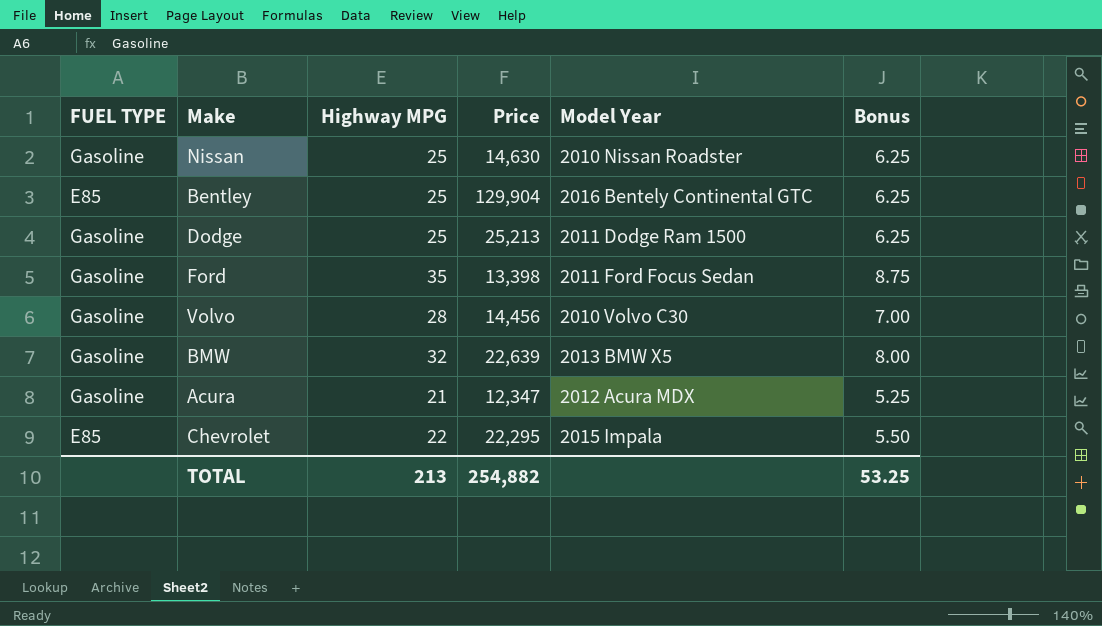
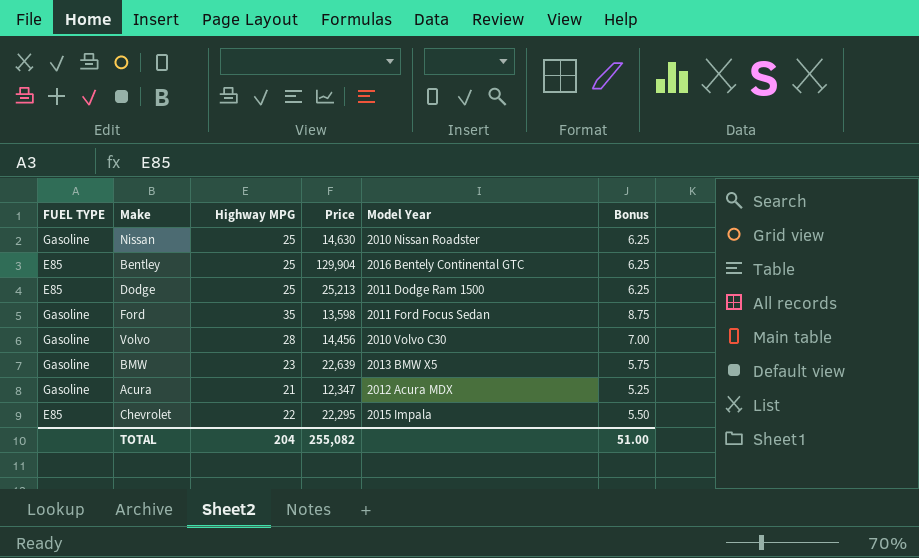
Dodge | FUEL TYPE: Gasoline -> E85
Ford | Price: 13,398 -> 13,598
BMW | Highway MPG: 32 -> 23
BMW | Bonus: 8.00 -> 5.75
TOTAL | Highway MPG: 213 -> 204
TOTAL | Price: 254,882 -> 255,082
TOTAL | Bonus: 53.25 -> 51.00

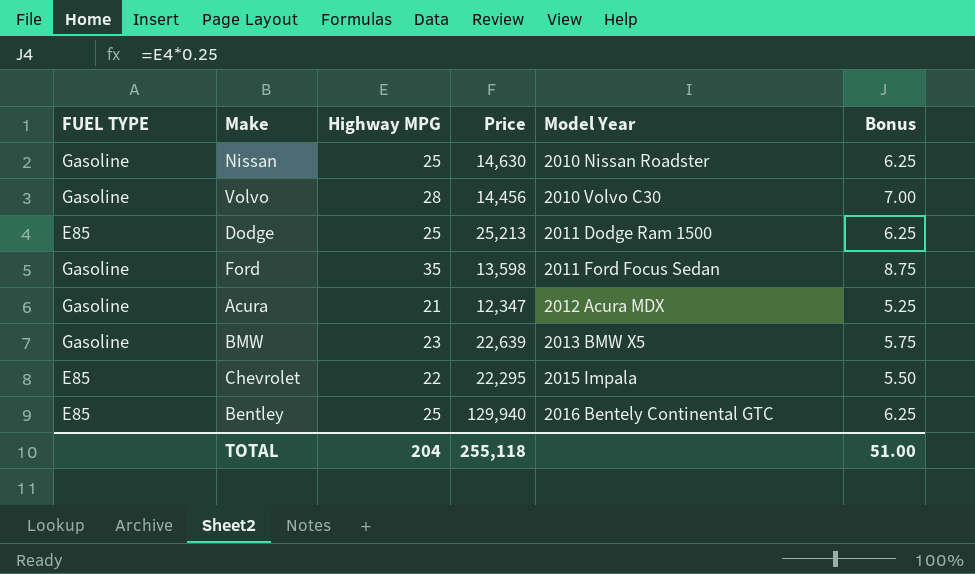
row order: none -> Model Year ascending
Bentley | Price: 129,904 -> 129,940
TOTAL | Price: 255,082 -> 255,118

